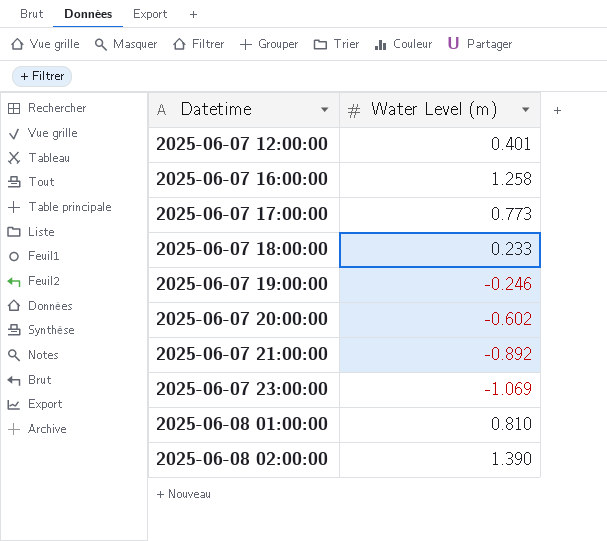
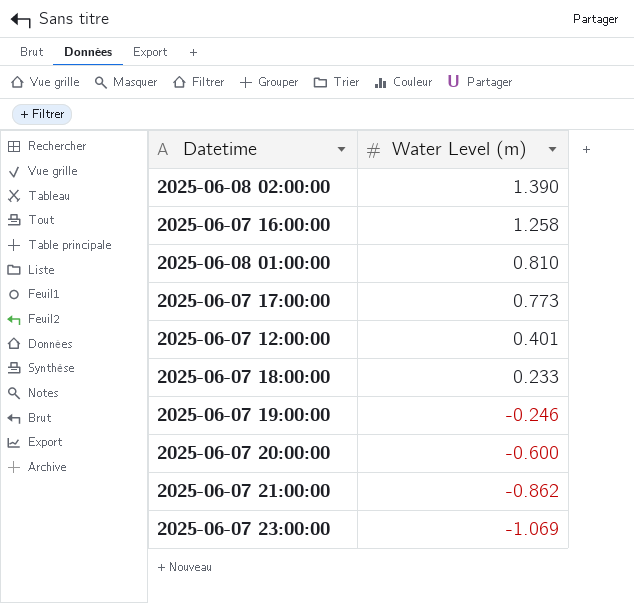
row order: Datetime ascending -> Water Level (m) descending
2025-06-07 20:00:00 | Water Level (m): -0.602 -> -0.600
2025-06-07 21:00:00 | Water Level (m): -0.892 -> -0.862

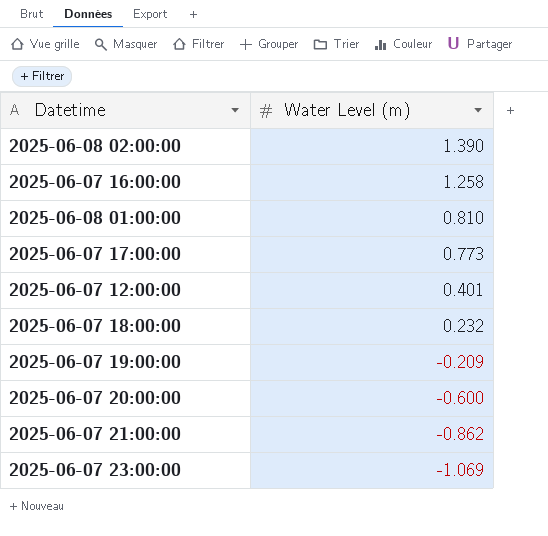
2025-06-07 18:00:00 | Water Level (m): 0.233 -> 0.232
2025-06-07 19:00:00 | Water Level (m): -0.246 -> -0.209

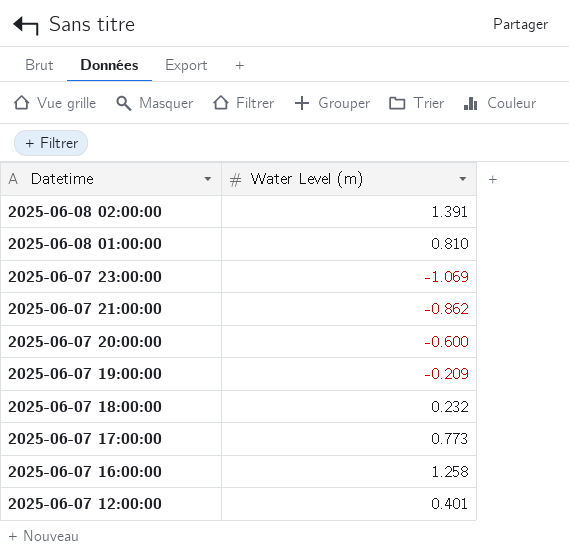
row order: Water Level (m) descending -> Datetime descending
2025-06-08 02:00:00 | Water Level (m): 1.390 -> 1.391

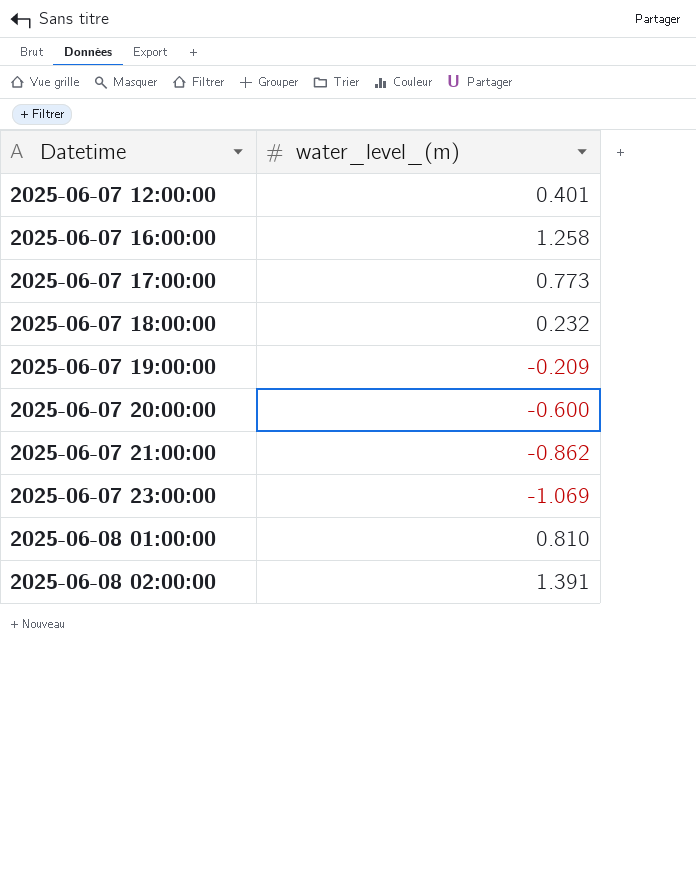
row order: Datetime descending -> Datetime ascending
column name: Water Level (m) -> water_level_(m)

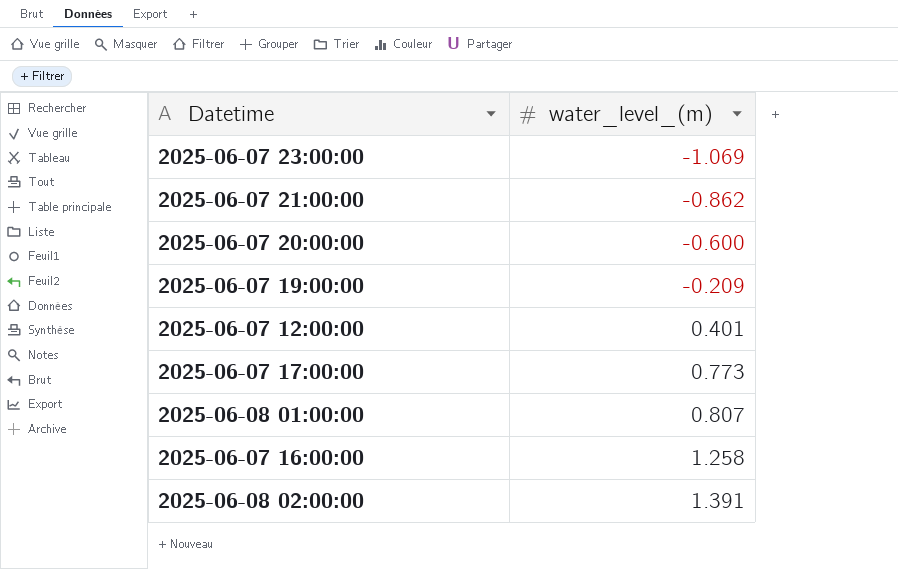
row order: Datetime ascending -> water_level_(m) ascending
row 2025-06-07 18:00:00: 0.232 -> none
2025-06-08 01:00:00 | water_level_(m): 0.810 -> 0.807

